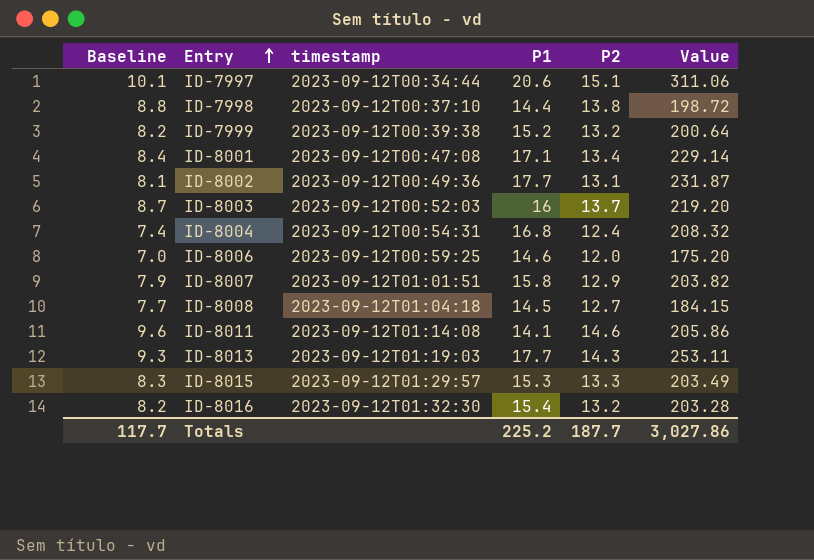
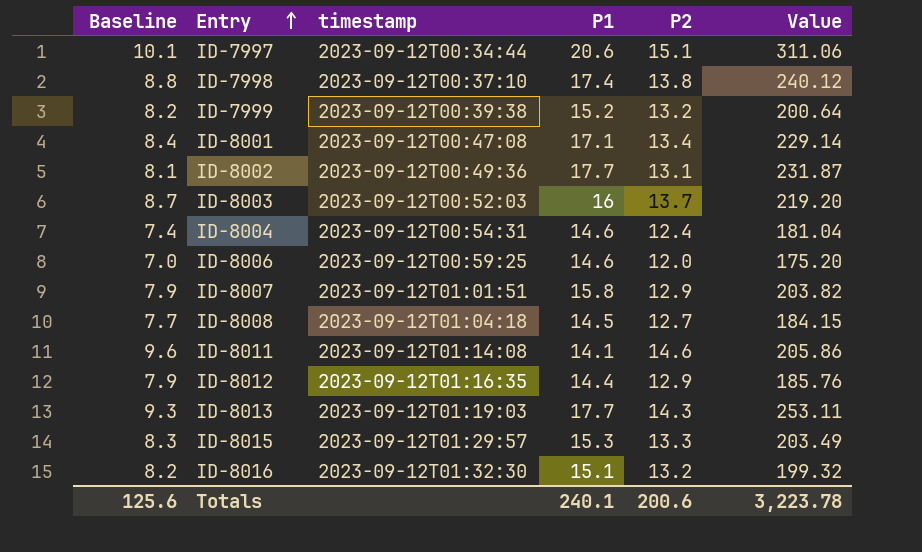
ID-7998 | P1: 14.4 -> 17.4
ID-7998 | Value: 198.72 -> 240.12
ID-8004 | P1: 16.8 -> 14.6
ID-8004 | Value: 208.32 -> 181.04
row ID-8012: none -> 7.9 | 2023-09-12T01:16:35 | 14.4 | 12.9 | 185.76
ID-8016 | P1: 15.4 -> 15.1
ID-8016 | Value: 203.28 -> 199.32
Totals | Baseline: 117.7 -> 125.6
Totals | P1: 225.2 -> 240.1
Totals | P2: 187.7 -> 200.6
Totals | Value: 3,027.86 -> 3,223.78

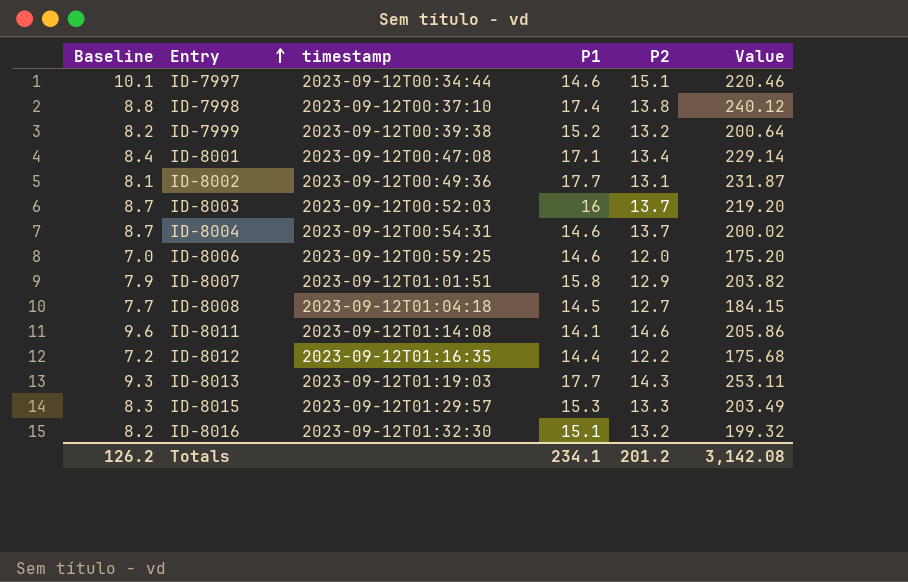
ID-7997 | P1: 20.6 -> 14.6
ID-7997 | Value: 311.06 -> 220.46
ID-8004 | Baseline: 7.4 -> 8.7
ID-8004 | P2: 12.4 -> 13.7
ID-8004 | Value: 181.04 -> 200.02
ID-8012 | Baseline: 7.9 -> 7.2
ID-8012 | P2: 12.9 -> 12.2
ID-8012 | Value: 185.76 -> 175.68
Totals | Baseline: 125.6 -> 126.2
Totals | P1: 240.1 -> 234.1
Totals | P2: 200.6 -> 201.2
Totals | Value: 3,223.78 -> 3,142.08

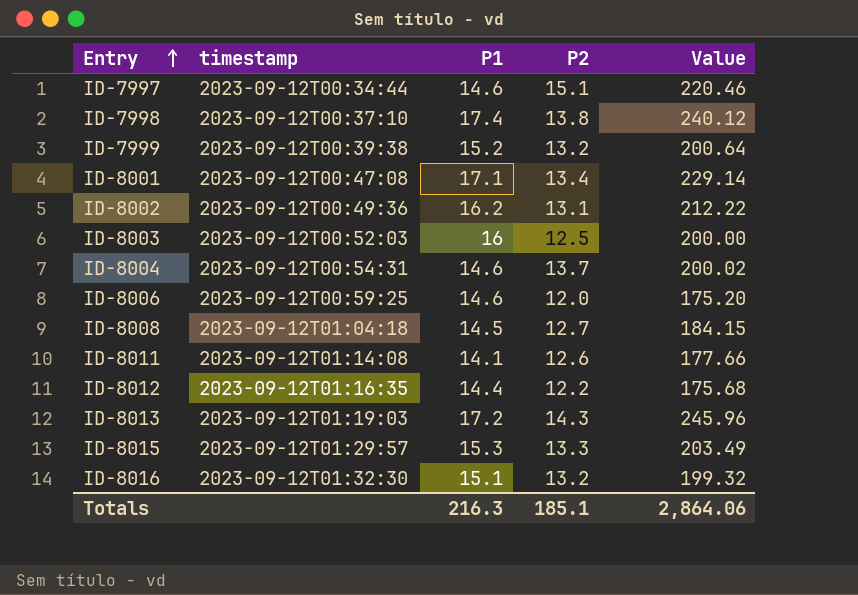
column Baseline | formula: [P2] - 5 -> none
row ID-8007: 7.9 | 2023-09-12T01:01:51 | 15.8 | 12.9 | 203.82 -> none
ID-8002 | P1: 17.7 -> 16.2
ID-8002 | Value: 231.87 -> 212.22
ID-8003 | P2: 13.7 -> 12.5
ID-8003 | Value: 219.20 -> 200.00
ID-8011 | P2: 14.6 -> 12.6
ID-8011 | Value: 205.86 -> 177.66
ID-8013 | P1: 17.7 -> 17.2
ID-8013 | Value: 253.11 -> 245.96
Totals | P1: 234.1 -> 216.3
Totals | P2: 201.2 -> 185.1
Totals | Value: 3,142.08 -> 2,864.06

